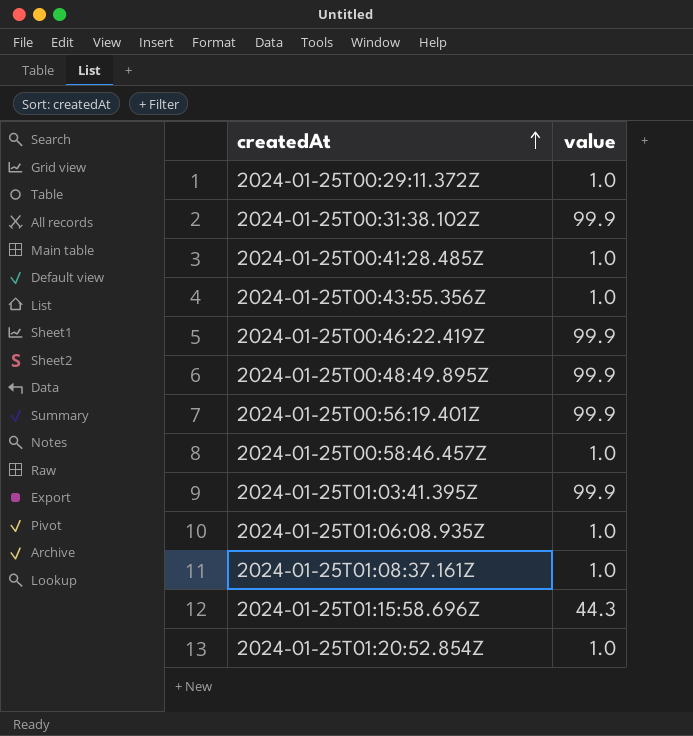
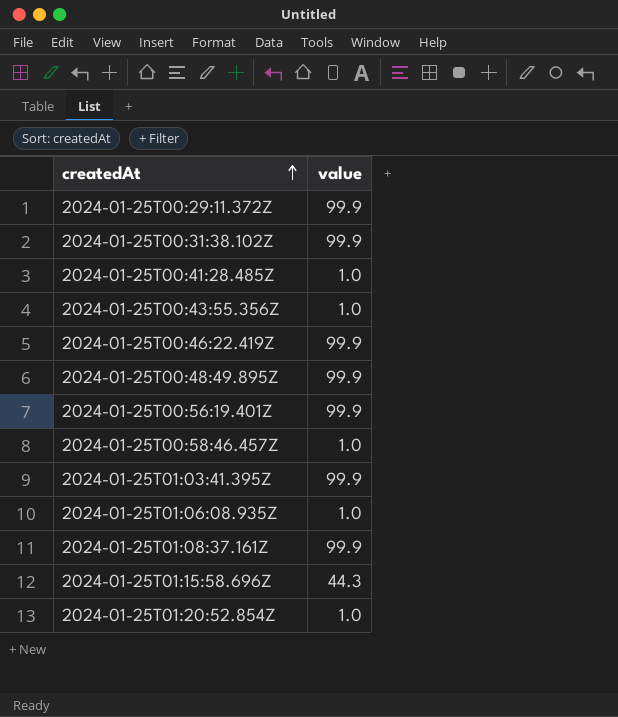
2024-01-25T00:29:11.372Z | value: 1.0 -> 99.9
2024-01-25T01:08:37.161Z | value: 1.0 -> 99.9

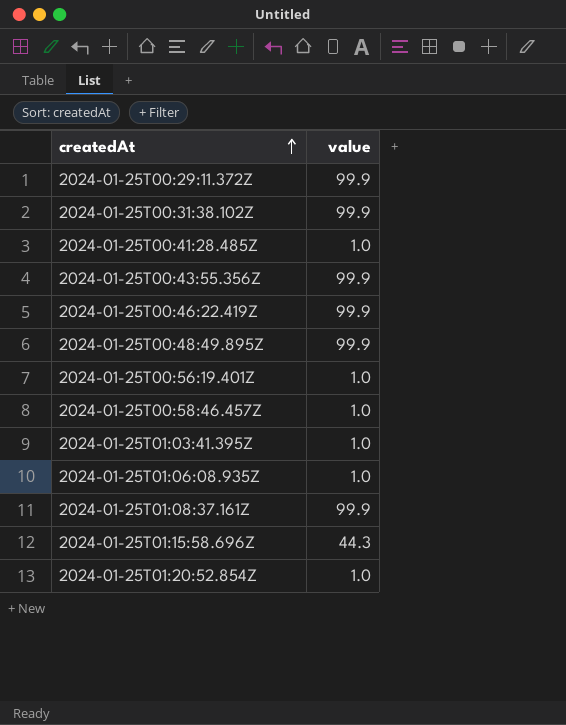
2024-01-25T00:43:55.356Z | value: 1.0 -> 99.9
2024-01-25T00:56:19.401Z | value: 99.9 -> 1.0
2024-01-25T01:03:41.395Z | value: 99.9 -> 1.0

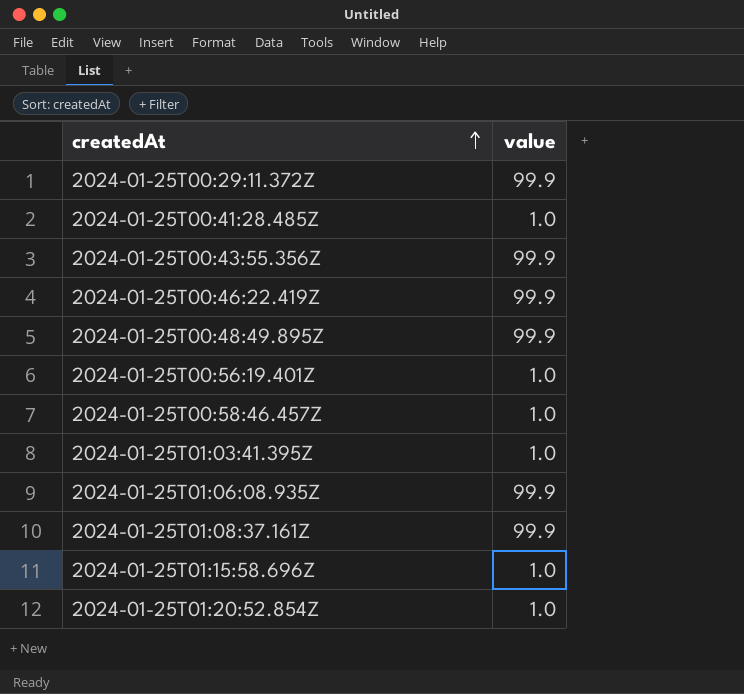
row 2024-01-25T00:31:38.102Z: 99.9 -> none
2024-01-25T01:06:08.935Z | value: 1.0 -> 99.9
2024-01-25T01:15:58.696Z | value: 44.3 -> 1.0

